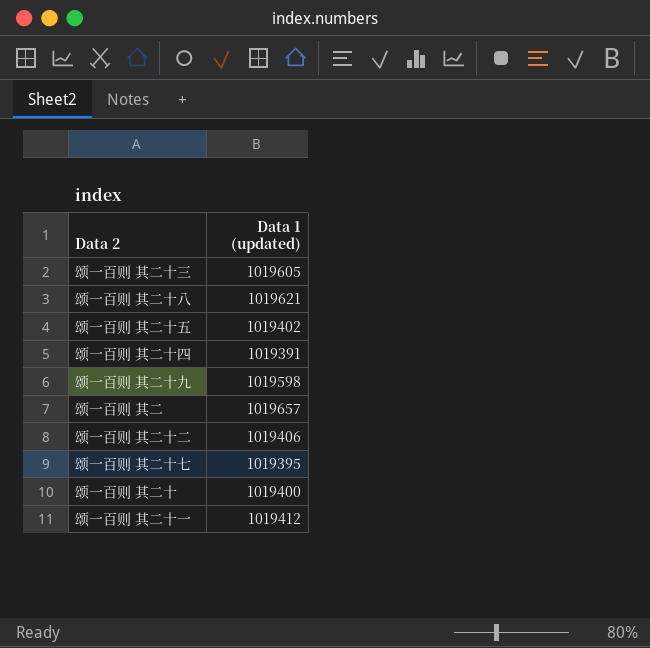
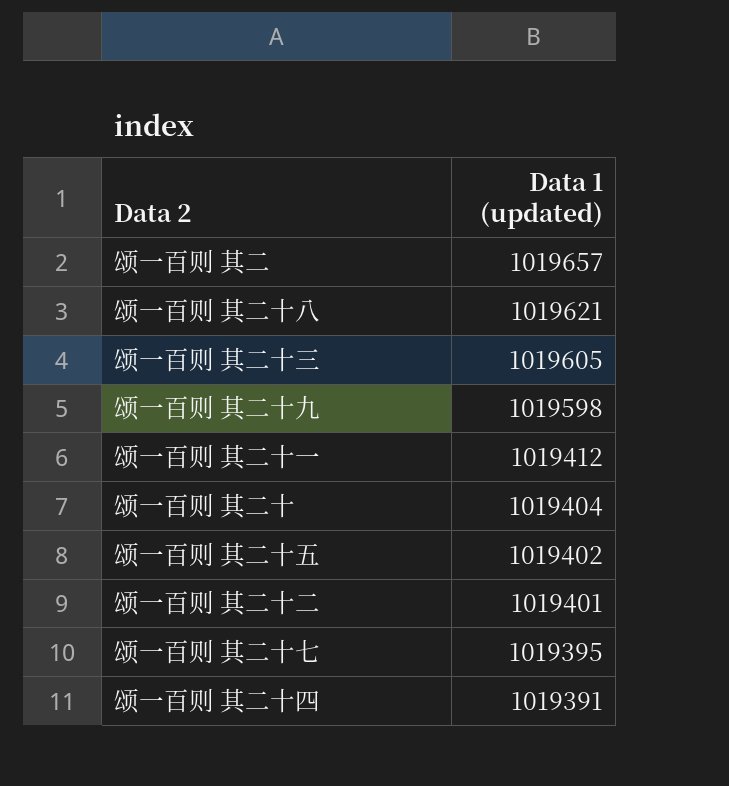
row order: none -> Data 1 (updated) descending
颂一百则 其二十 | Data 1 (updated): 1019400 -> 1019404
颂一百则 其二十二 | Data 1 (updated): 1019406 -> 1019401

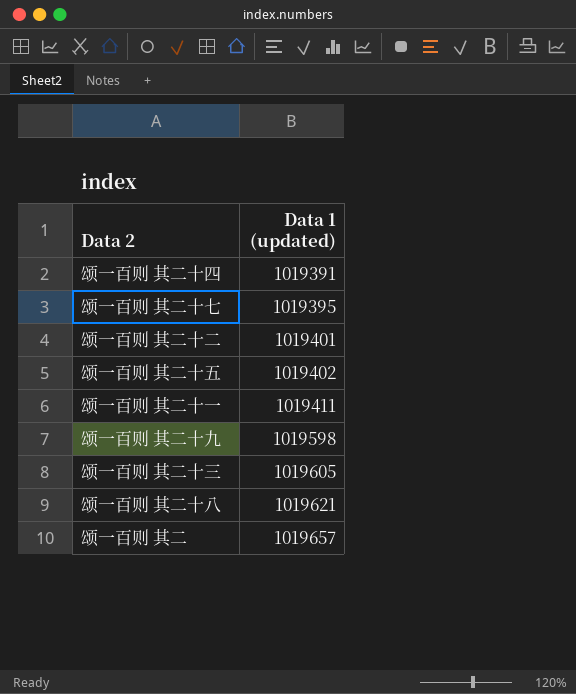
row order: Data 1 (updated) descending -> Data 1 (updated) ascending
row 颂一百则 其二十: 1019404 -> none
颂一百则 其二十一 | Data 1 (updated): 1019412 -> 1019411

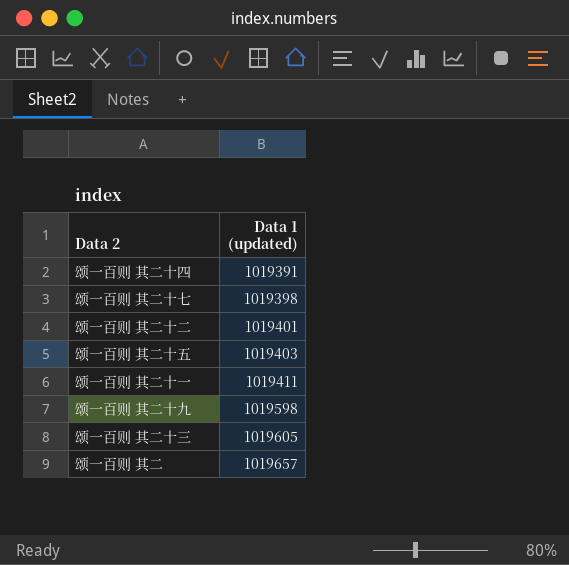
row 颂一百则 其二十八: 1019621 -> none
颂一百则 其二十七 | Data 1 (updated): 1019395 -> 1019398
颂一百则 其二十五 | Data 1 (updated): 1019402 -> 1019403

